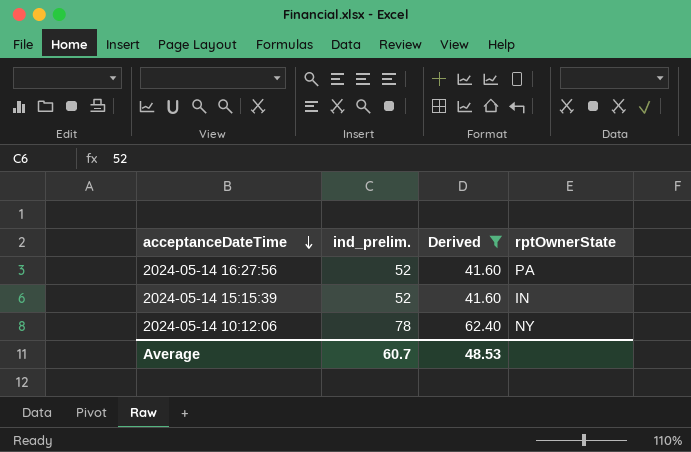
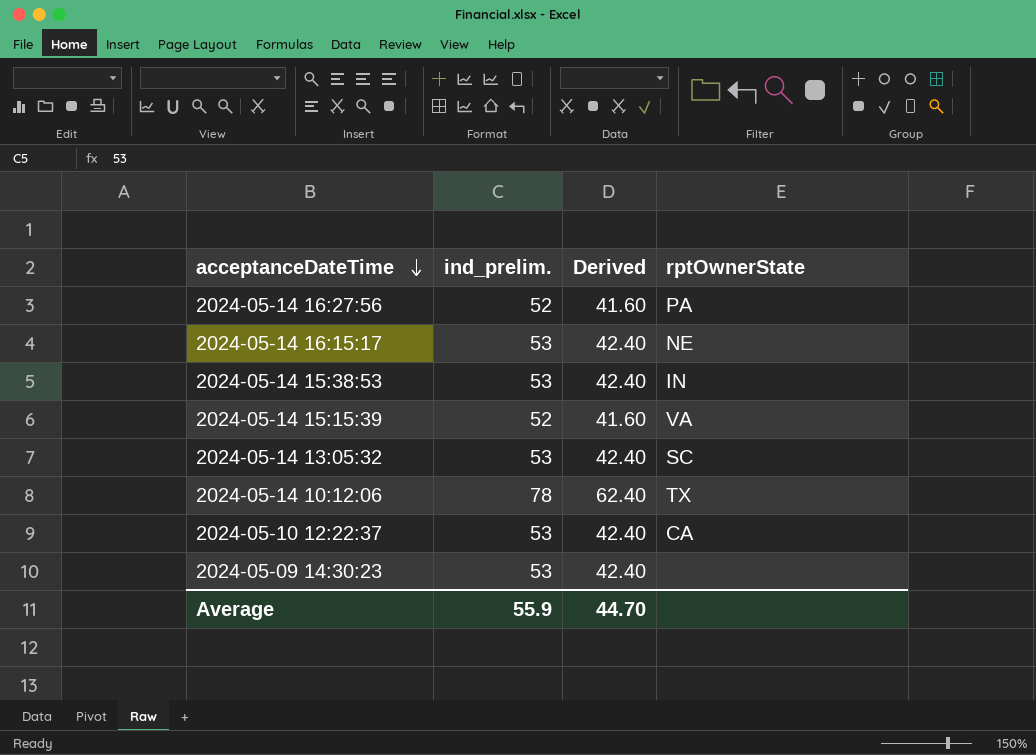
filter: Derived != 42.40 -> none
2024-05-14 15:15:39 | rptOwnerState: IN -> VA
2024-05-14 10:12:06 | rptOwnerState: NY -> TX
Average | ind_prelim.: 60.7 -> 55.9
Average | Derived: 48.53 -> 44.70

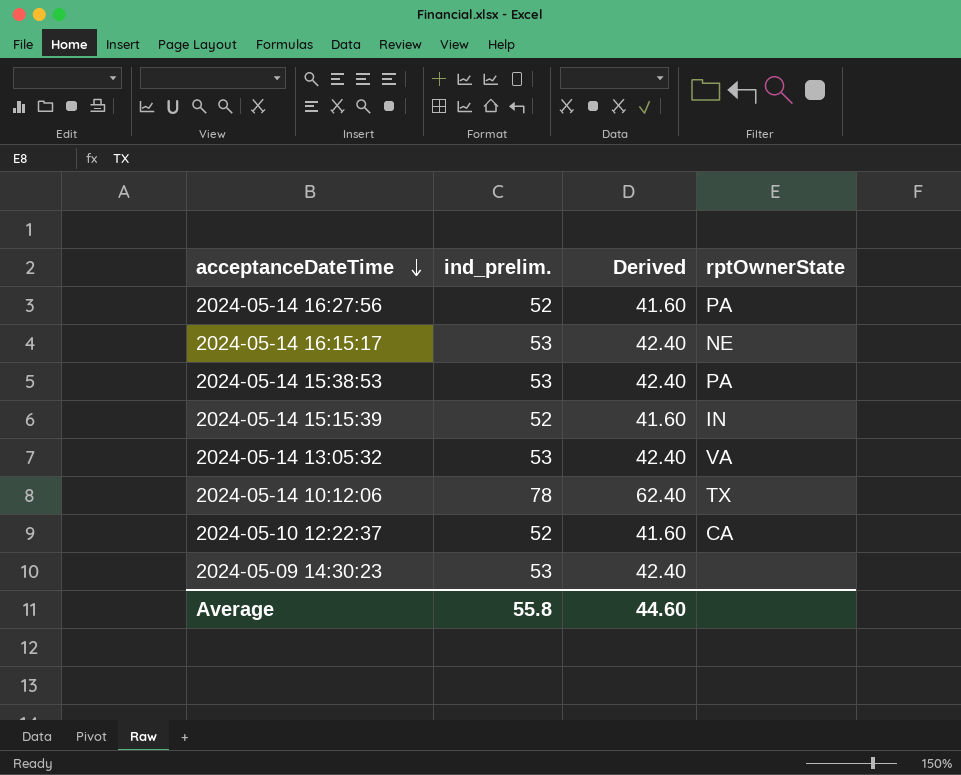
2024-05-14 15:38:53 | rptOwnerState: IN -> PA
2024-05-14 15:15:39 | rptOwnerState: VA -> IN
2024-05-14 13:05:32 | rptOwnerState: SC -> VA
2024-05-10 12:22:37 | ind_prelim.: 53 -> 52
2024-05-10 12:22:37 | Derived: 42.40 -> 41.60
Average | ind_prelim.: 55.9 -> 55.8
Average | Derived: 44.70 -> 44.60

